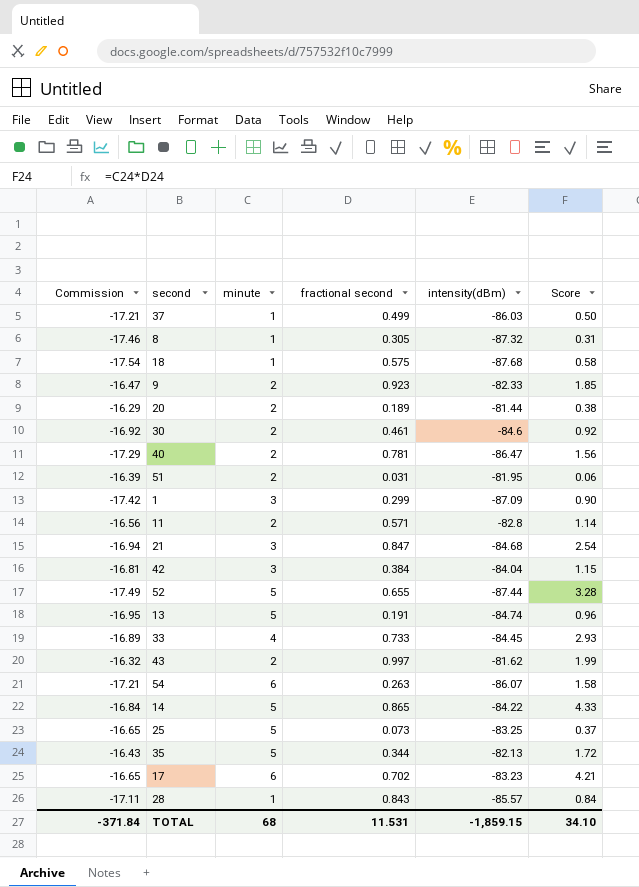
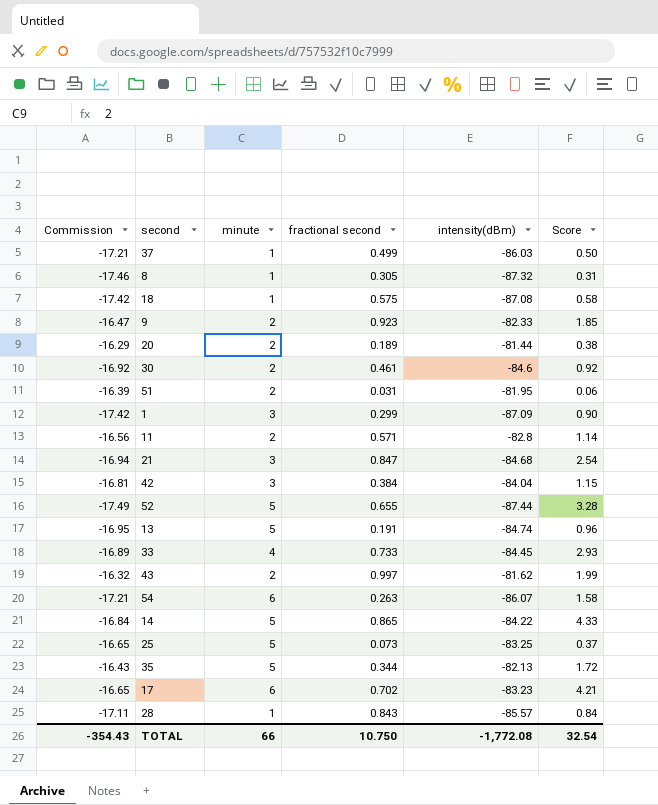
row 40: -17.29 | 2 | 0.781 | -86.47 | 1.56 -> none
18 | Commission: -17.54 -> -17.42
18 | intensity(dBm): -87.68 -> -87.08
TOTAL | Commission: -371.84 -> -354.43
TOTAL | minute: 68 -> 66
TOTAL | fractional second: 11.531 -> 10.750
TOTAL | intensity(dBm): -1,859.15 -> -1,772.08
TOTAL | Score: 34.10 -> 32.54

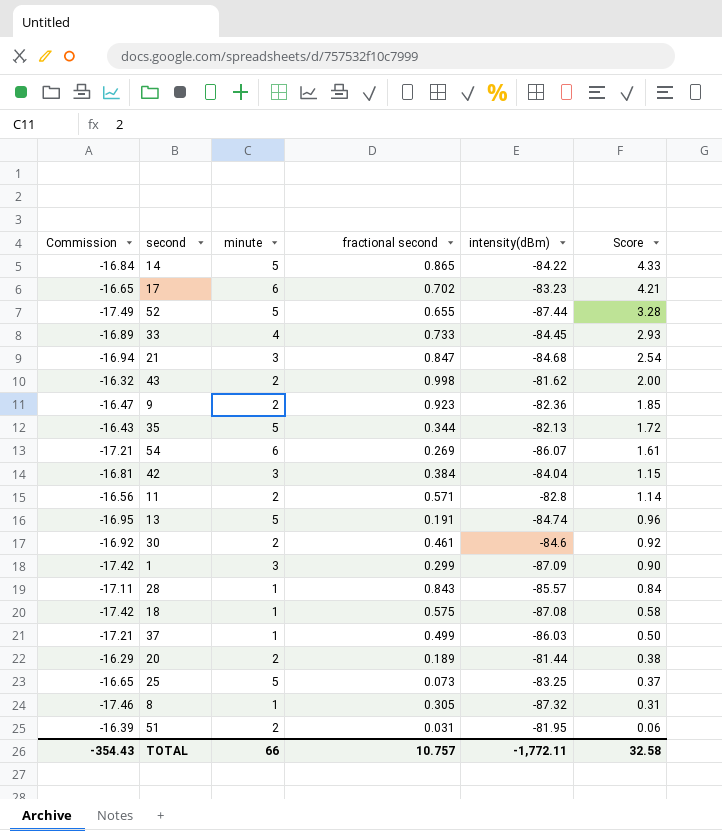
row order: none -> Score descending
43 | fractional second: 0.997 -> 0.998
43 | Score: 1.99 -> 2.00
9 | intensity(dBm): -82.33 -> -82.36
54 | fractional second: 0.263 -> 0.269
54 | Score: 1.58 -> 1.61
TOTAL | fractional second: 10.750 -> 10.757
TOTAL | intensity(dBm): -1,772.08 -> -1,772.11
TOTAL | Score: 32.54 -> 32.58

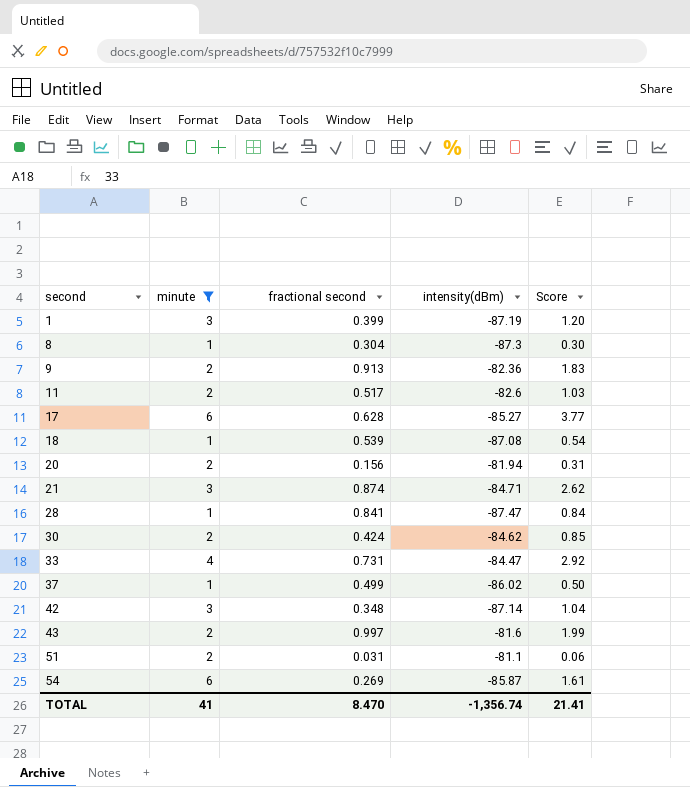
filter: none -> minute != 5
row order: Score descending -> second ascending
column Commission | formula: [intensity(dBm)] * 0.2 -> none
1 | fractional second: 0.299 -> 0.399
1 | intensity(dBm): -87.09 -> -87.19
1 | Score: 0.90 -> 1.20
8 | fractional second: 0.305 -> 0.304
8 | intensity(dBm): -87.32 -> -87.3
8 | Score: 0.31 -> 0.30
9 | fractional second: 0.923 -> 0.913
9 | Score: 1.85 -> 1.83
11 | fractional second: 0.571 -> 0.517
11 | intensity(dBm): -82.8 -> -82.6
11 | Score: 1.14 -> 1.03
17 | fractional second: 0.702 -> 0.628
17 | intensity(dBm): -83.23 -> -85.27
17 | Score: 4.21 -> 3.77
18 | fractional second: 0.575 -> 0.539
18 | Score: 0.58 -> 0.54
20 | fractional second: 0.189 -> 0.156
20 | intensity(dBm): -81.44 -> -81.94
20 | Score: 0.38 -> 0.31
21 | fractional second: 0.847 -> 0.874
21 | intensity(dBm): -84.68 -> -84.71
21 | Score: 2.54 -> 2.62
28 | fractional second: 0.843 -> 0.841
28 | intensity(dBm): -85.57 -> -87.47
30 | fractional second: 0.461 -> 0.424
30 | intensity(dBm): -84.6 -> -84.62
30 | Score: 0.92 -> 0.85
33 | fractional second: 0.733 -> 0.731
33 | intensity(dBm): -84.45 -> -84.47
33 | Score: 2.93 -> 2.92
37 | intensity(dBm): -86.03 -> -86.02
42 | fractional second: 0.384 -> 0.348
42 | intensity(dBm): -84.04 -> -87.14
42 | Score: 1.15 -> 1.04
43 | fractional second: 0.998 -> 0.997
43 | intensity(dBm): -81.62 -> -81.6
43 | Score: 2.00 -> 1.99
51 | intensity(dBm): -81.95 -> -81.1
54 | intensity(dBm): -86.07 -> -85.87
TOTAL | minute: 66 -> 41
TOTAL | fractional second: 10.757 -> 8.470
TOTAL | intensity(dBm): -1,772.11 -> -1,356.74
TOTAL | Score: 32.58 -> 21.41

